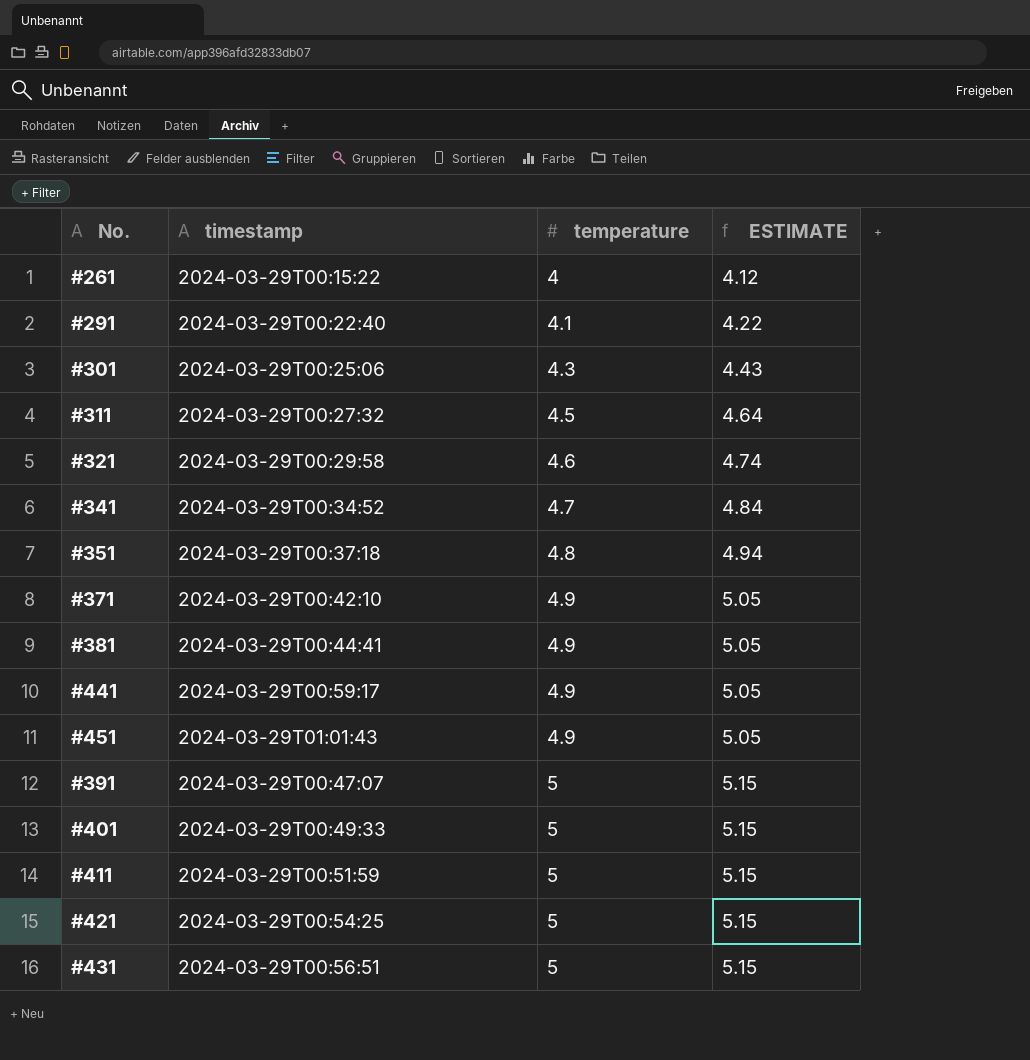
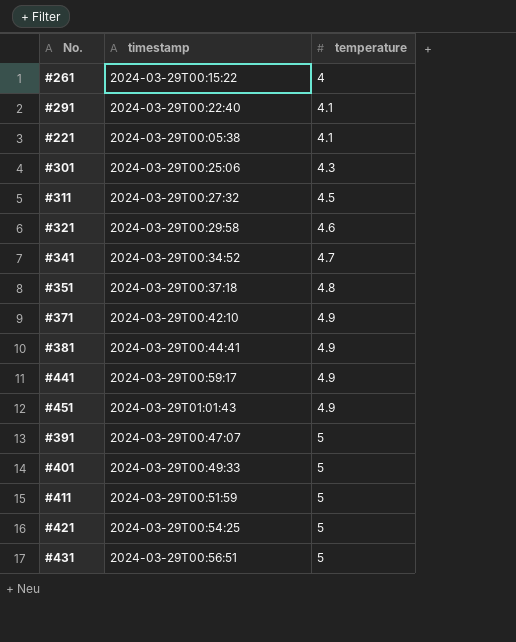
column ESTIMATE | formula: [temperature] * 1.03 -> none
row #221: none -> 2024-03-29T00:05:38 | 4.1

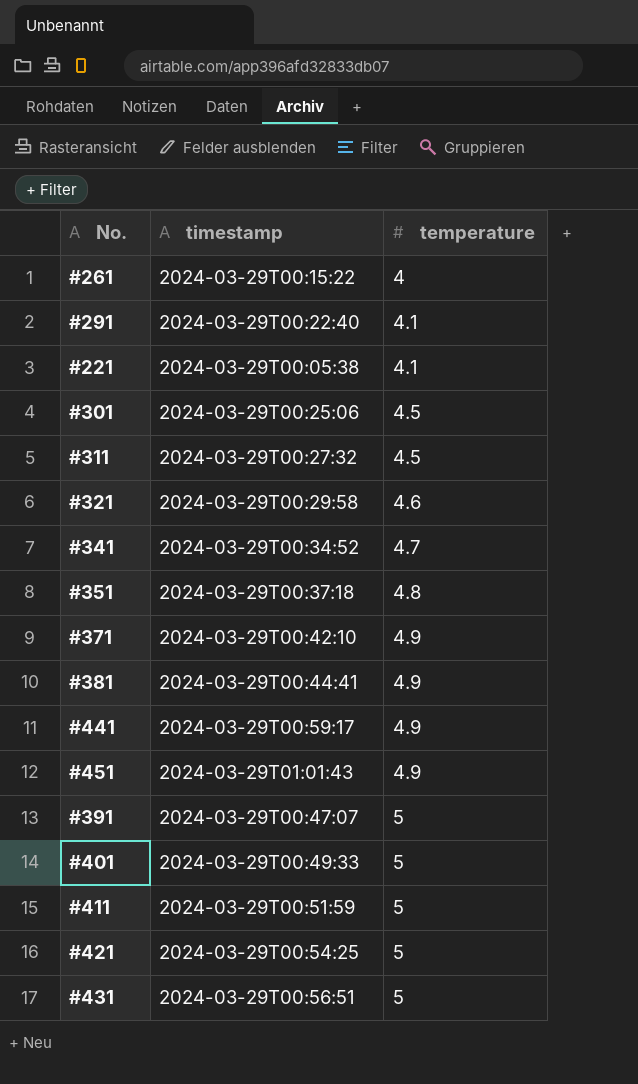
#301 | temperature: 4.3 -> 4.5

